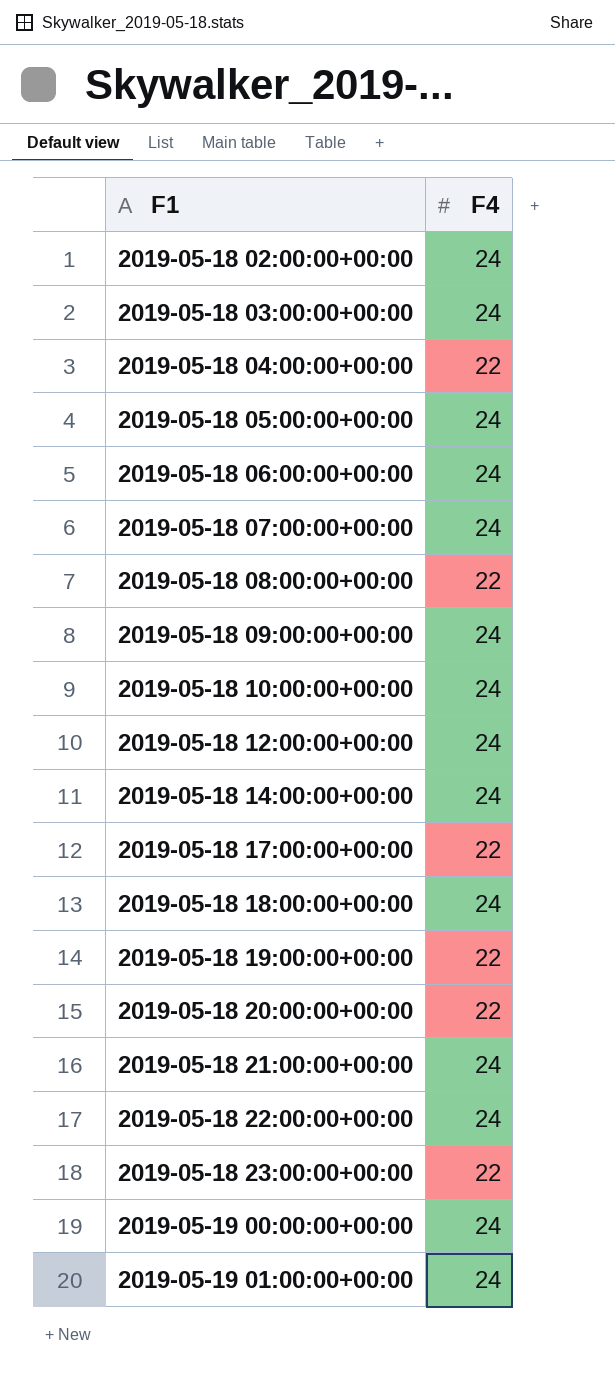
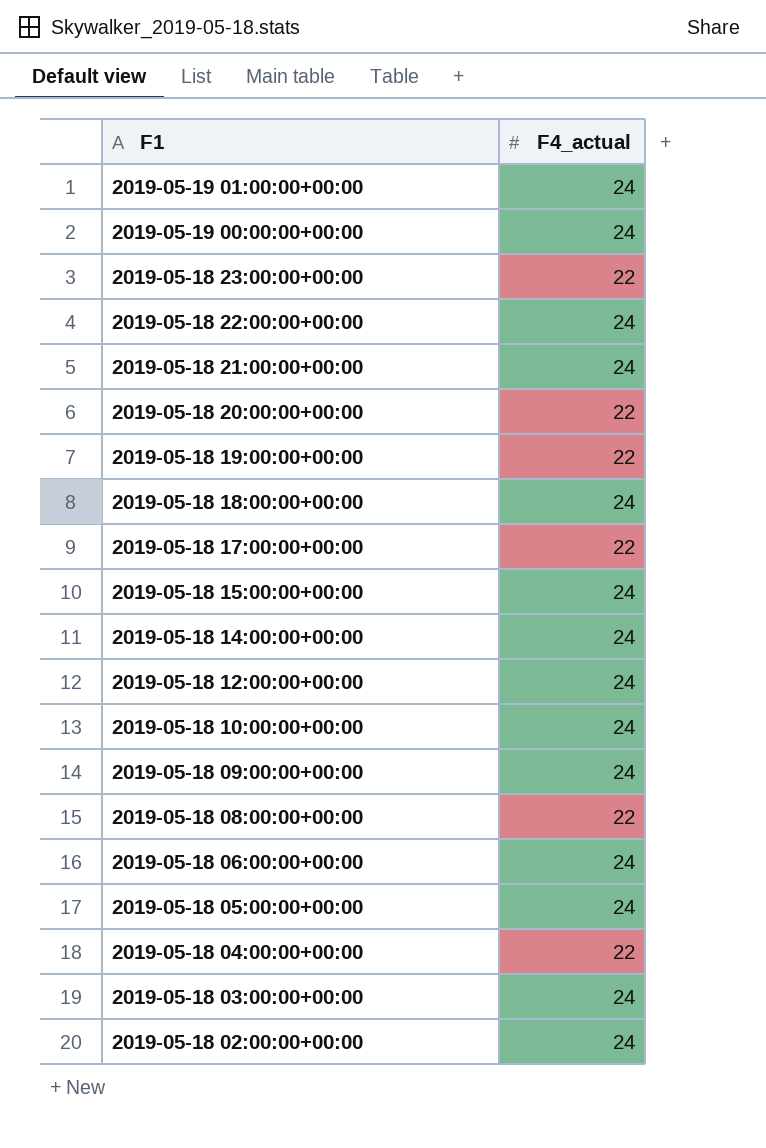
row order: F1 ascending -> F1 descending
column name: F4 -> F4_actual
row 2019-05-18 07:00:00+00:00: 24 -> none
row 2019-05-18 15:00:00+00:00: none -> 24

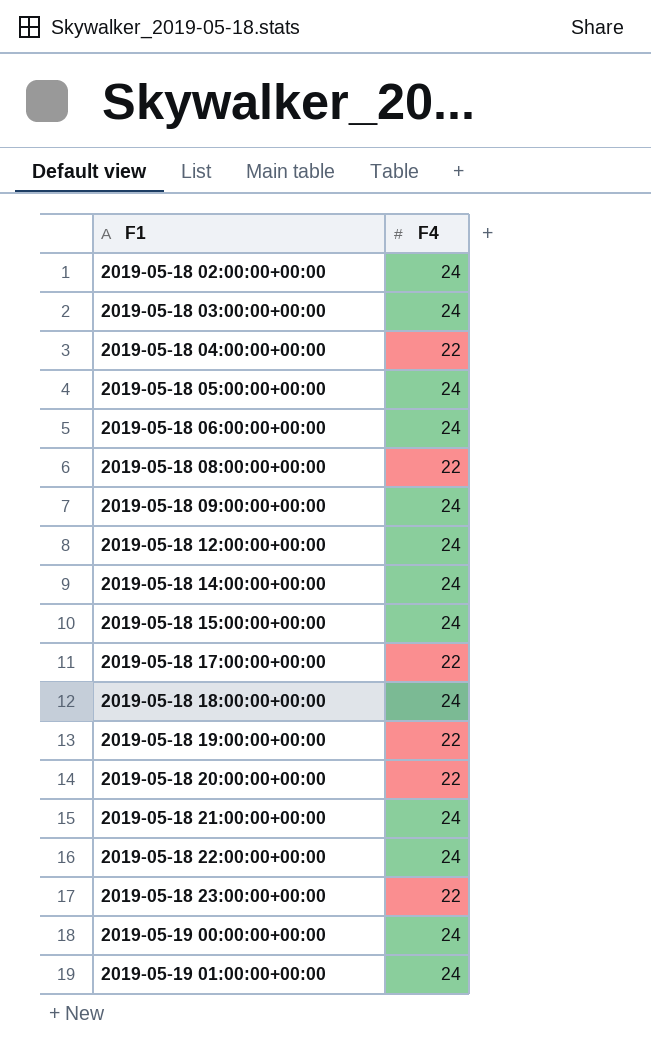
row order: F1 descending -> F1 ascending
column name: F4_actual -> F4
row 2019-05-18 10:00:00+00:00: 24 -> none

